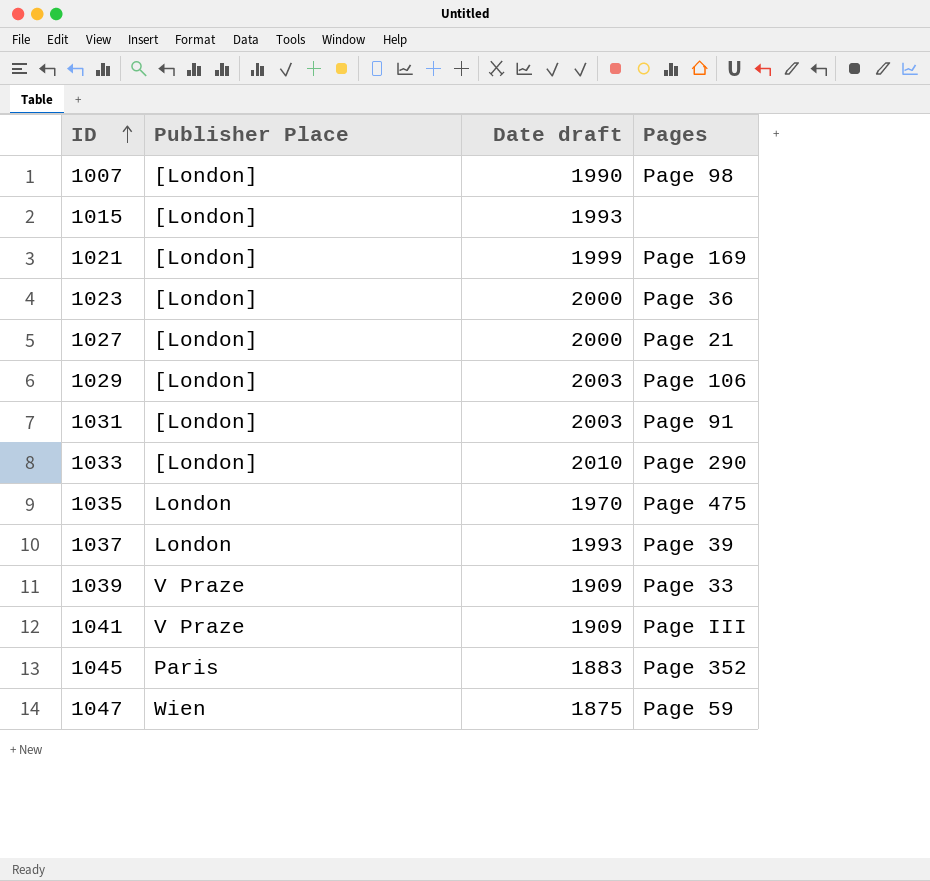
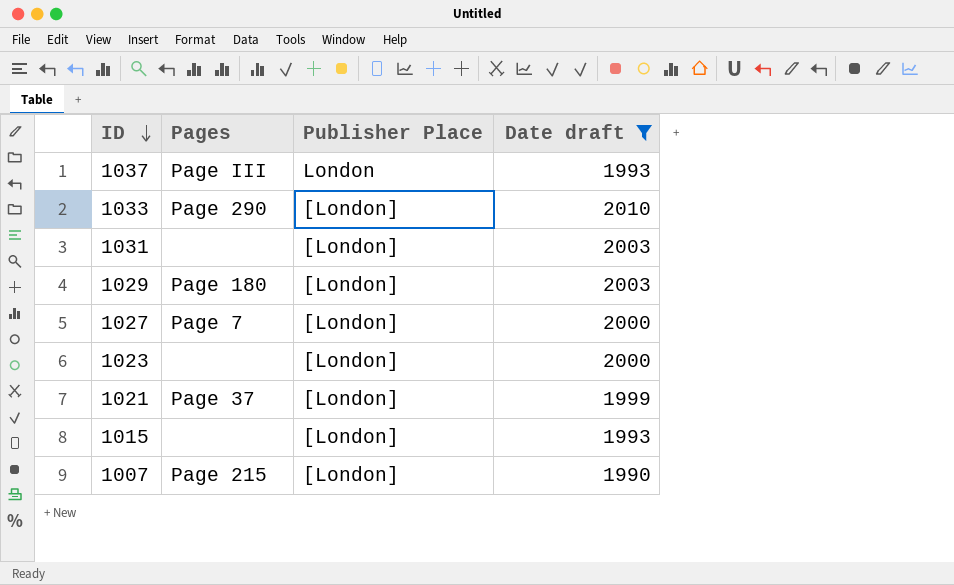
filter: none -> Date draft >= 1990
row order: ID ascending -> ID descending
column Pages | position: 4 -> 2
1037 | Pages: Page 39 -> Page III
1031 | Pages: Page 91 -> none
1029 | Pages: Page 106 -> Page 180
1027 | Pages: Page 21 -> Page 7
1023 | Pages: Page 36 -> none
1021 | Pages: Page 169 -> Page 37
1007 | Pages: Page 98 -> Page 215

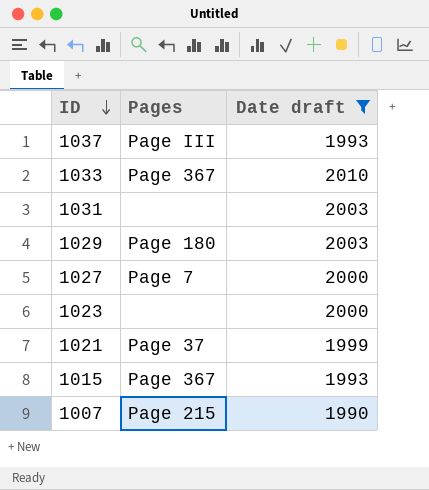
column Publisher Place | position: 3 -> none
1033 | Pages: Page 290 -> Page 367
1015 | Pages: none -> Page 367

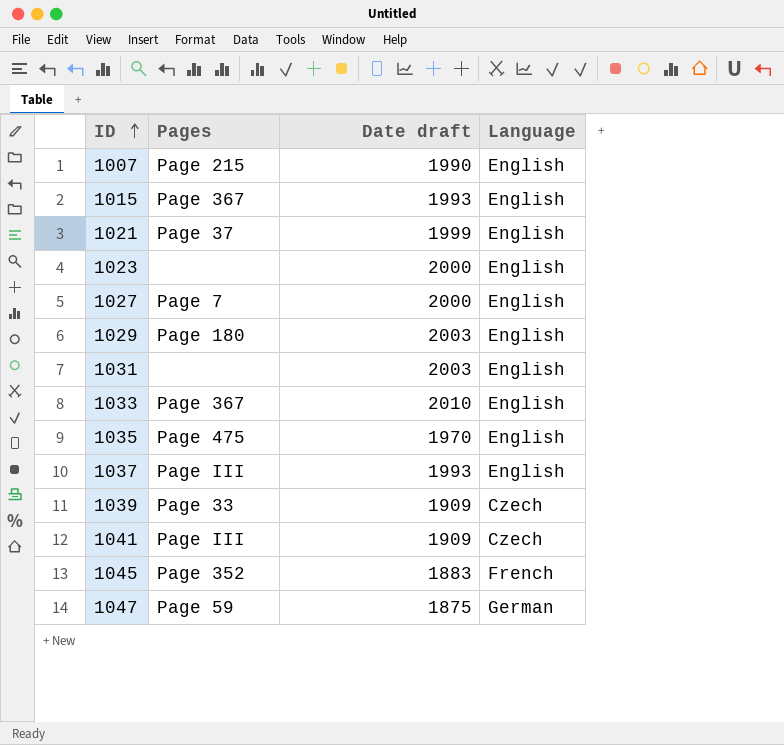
filter: Date draft >= 1990 -> none
row order: ID descending -> ID ascending
column Language | position: none -> 4

